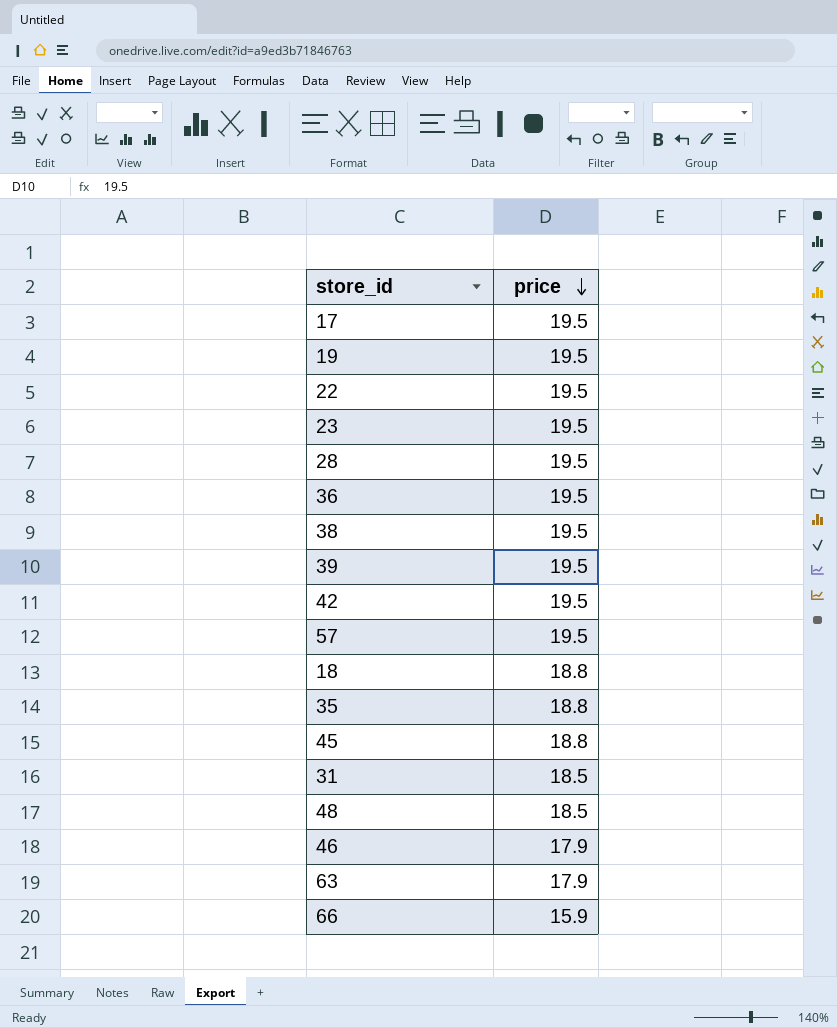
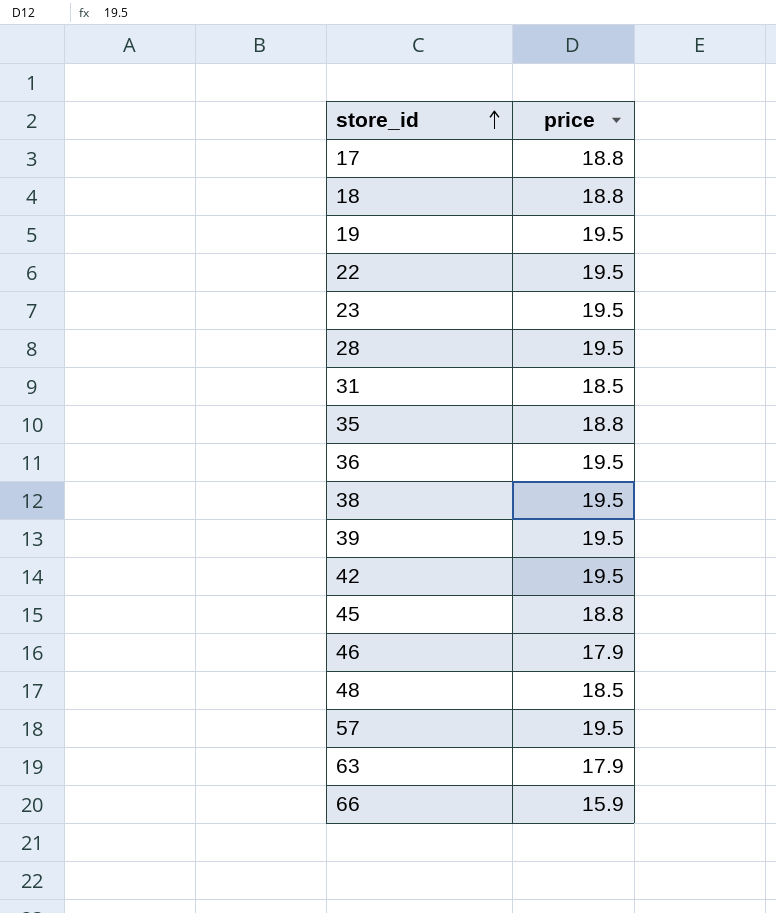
row order: price descending -> store_id ascending
17 | price: 19.5 -> 18.8

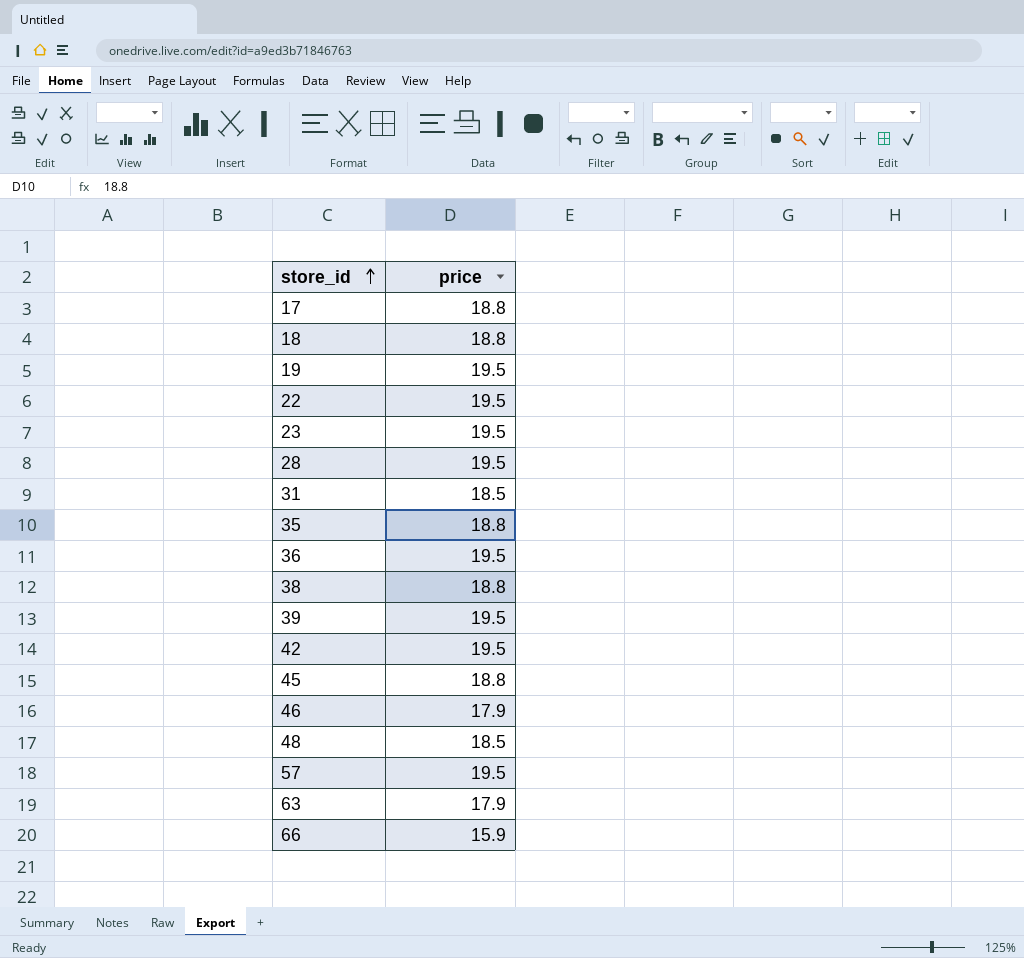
38 | price: 19.5 -> 18.8

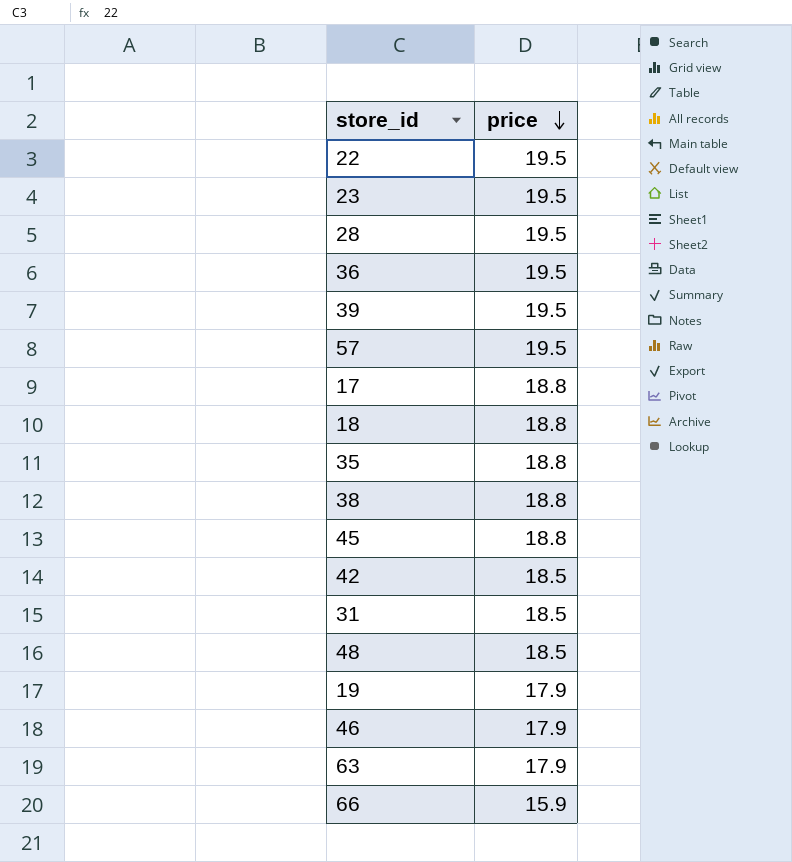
row order: store_id ascending -> price descending
42 | price: 19.5 -> 18.5
19 | price: 19.5 -> 17.9

